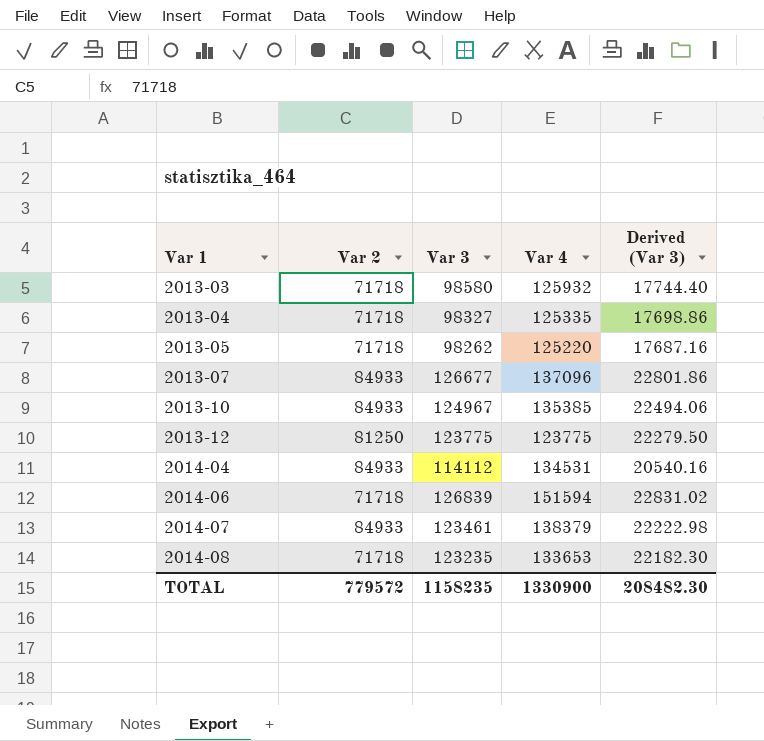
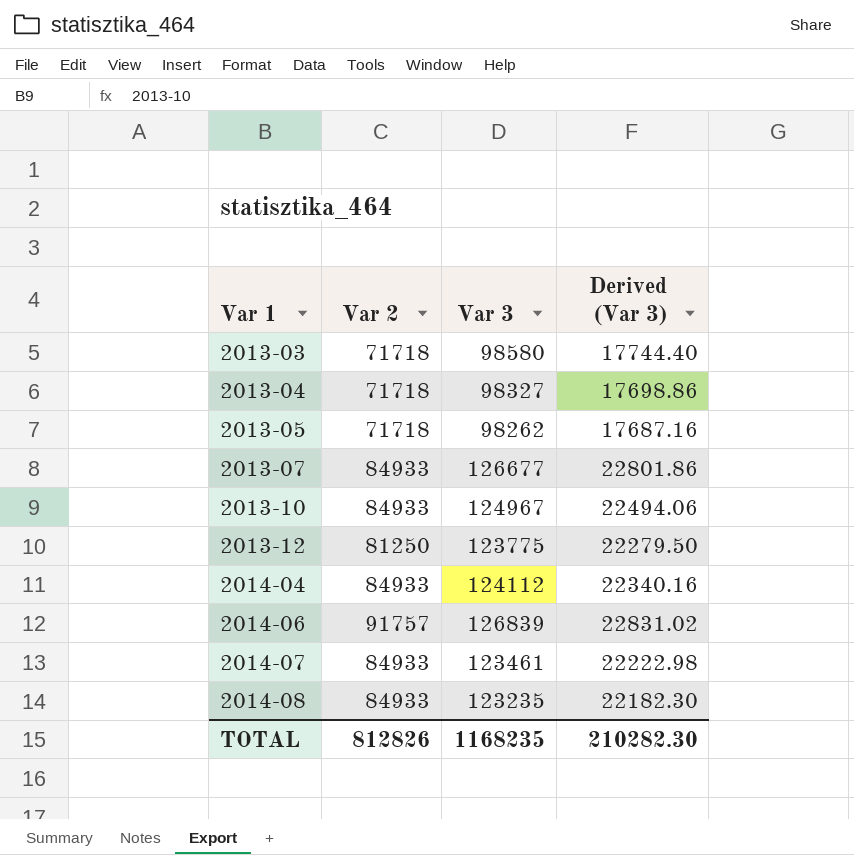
column Var 4 | position: 4 -> none
2014-04 | Var 3: 114112 -> 124112
2014-04 | Derived (Var 3): 20540.16 -> 22340.16
2014-06 | Var 2: 71718 -> 91757
2014-08 | Var 2: 71718 -> 84933
TOTAL | Var 2: 779572 -> 812826
TOTAL | Var 3: 1158235 -> 1168235
TOTAL | Derived (Var 3): 208482.30 -> 210282.30

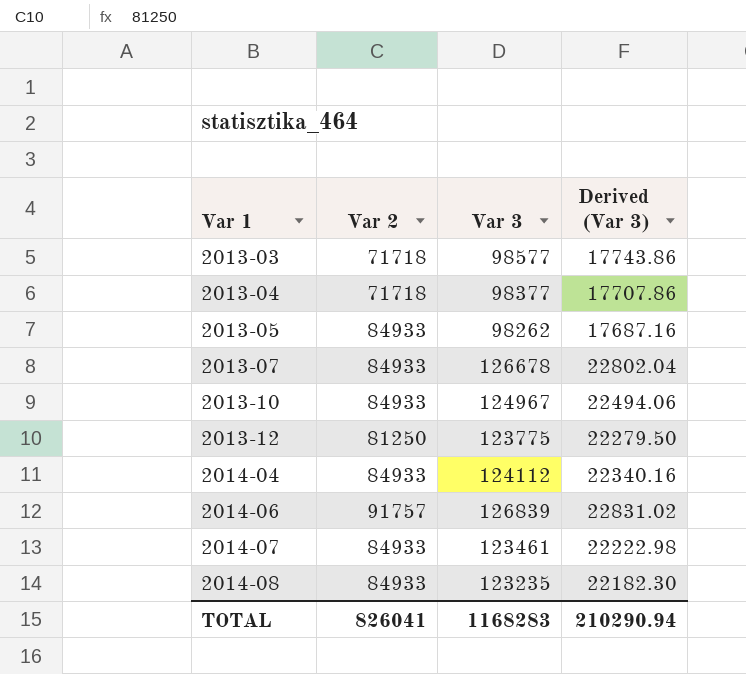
2013-03 | Var 3: 98580 -> 98577
2013-03 | Derived (Var 3): 17744.40 -> 17743.86
2013-04 | Var 3: 98327 -> 98377
2013-04 | Derived (Var 3): 17698.86 -> 17707.86
2013-05 | Var 2: 71718 -> 84933
2013-07 | Var 3: 126677 -> 126678
2013-07 | Derived (Var 3): 22801.86 -> 22802.04
TOTAL | Var 2: 812826 -> 826041
TOTAL | Var 3: 1168235 -> 1168283
TOTAL | Derived (Var 3): 210282.30 -> 210290.94

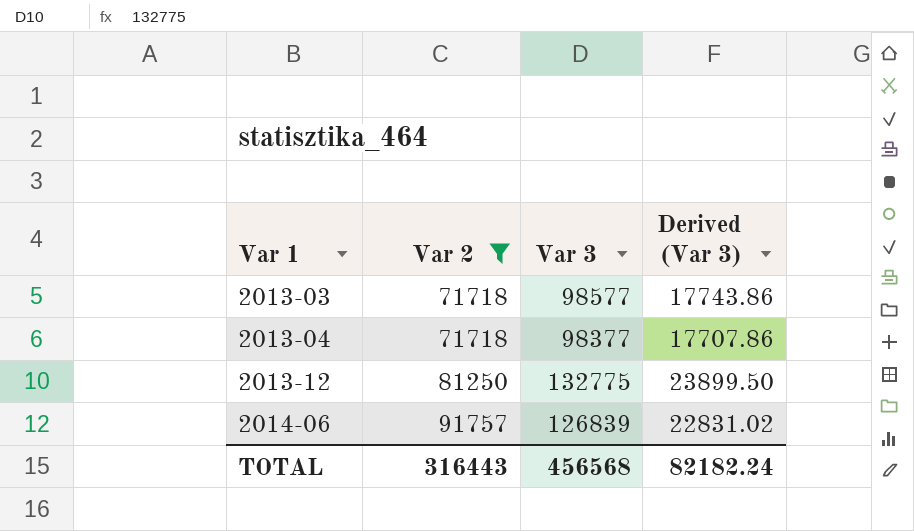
filter: none -> Var 2 != 84933
2013-12 | Var 3: 123775 -> 132775
2013-12 | Derived (Var 3): 22279.50 -> 23899.50
TOTAL | Var 2: 826041 -> 316443
TOTAL | Var 3: 1168283 -> 456568
TOTAL | Derived (Var 3): 210290.94 -> 82182.24

